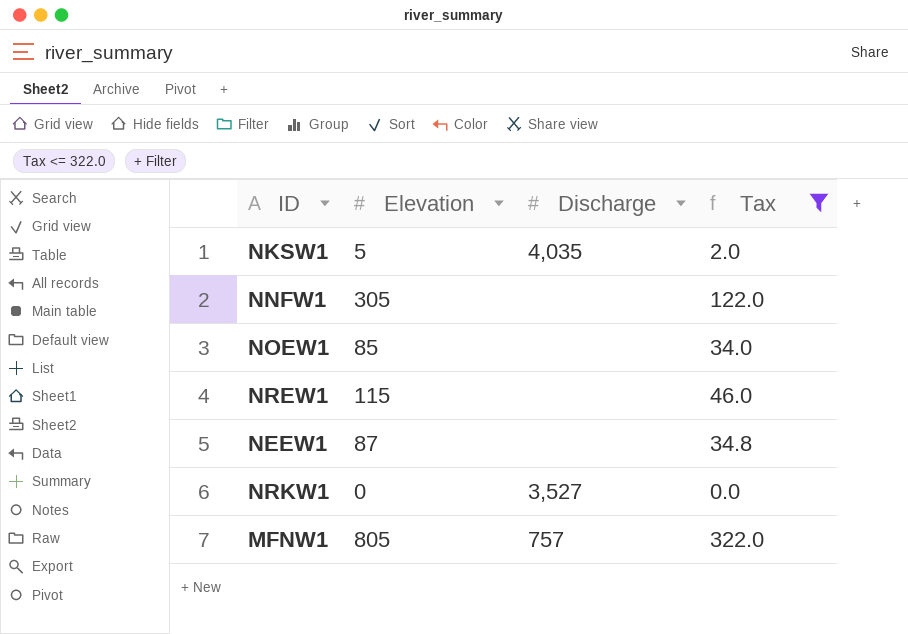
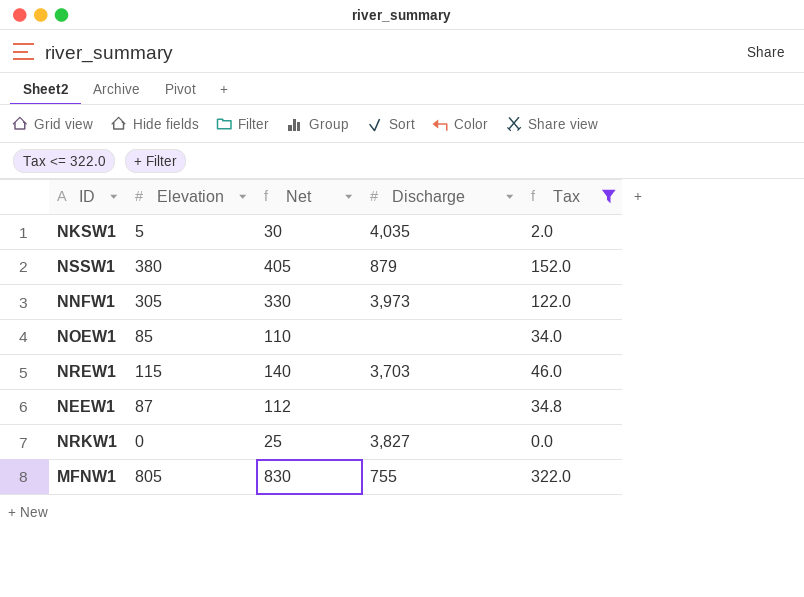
column Net | formula: none -> [Elevation] + 25
row NSSW1: none -> 380 | 405 | 879 | 152.0
NNFW1 | Discharge: none -> 3,973
NREW1 | Discharge: none -> 3,703
NRKW1 | Discharge: 3,527 -> 3,827
MFNW1 | Discharge: 757 -> 755

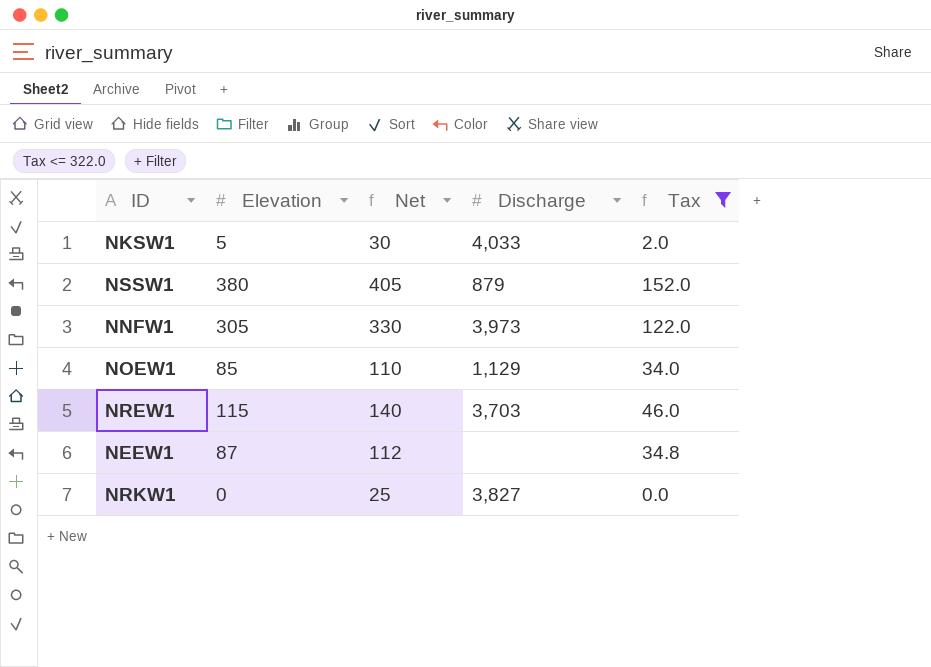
row MFNW1: 805 | 830 | 755 | 322.0 -> none
NKSW1 | Discharge: 4,035 -> 4,033
NOEW1 | Discharge: none -> 1,129

